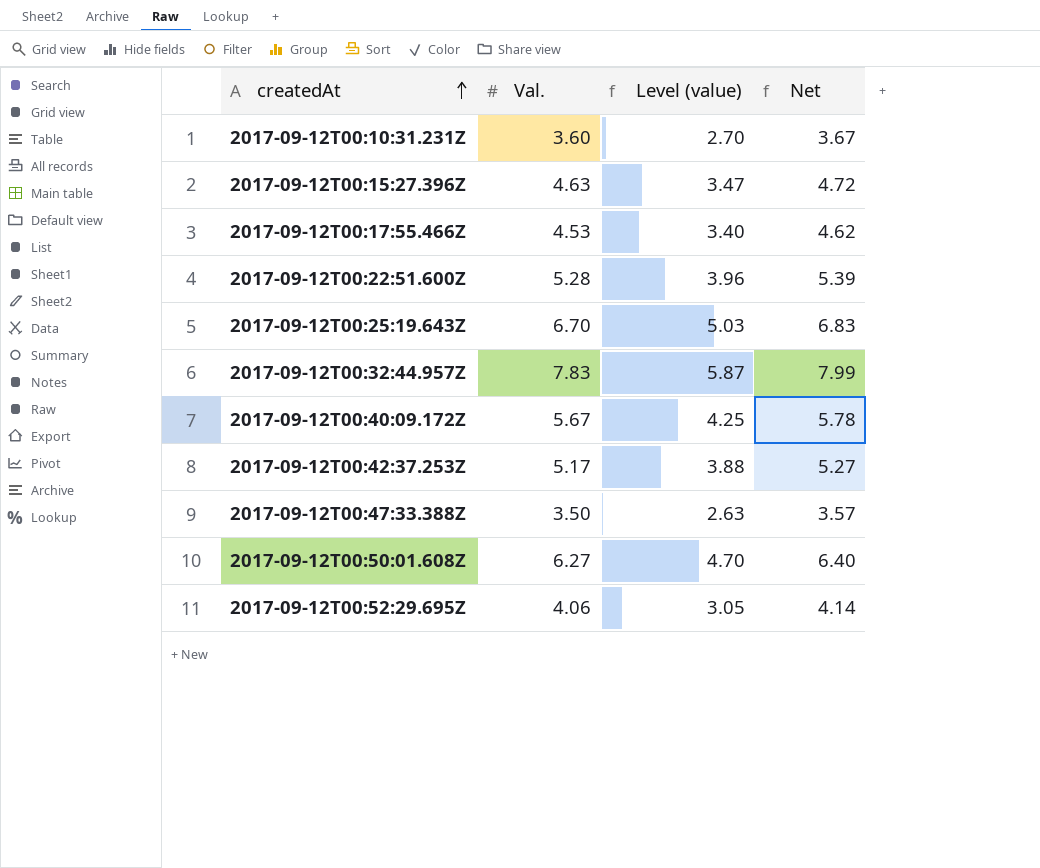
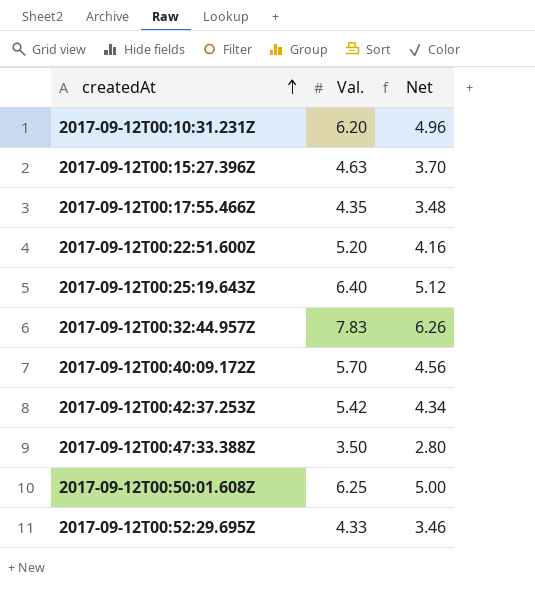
column Level (value) | formula: [Val.] * 0.75 -> none
column Net | formula: [Val.] * 1.02 -> [Val.] * 0.8
2017-09-12T00:10:31.231Z | Val.: 3.60 -> 6.20
2017-09-12T00:17:55.466Z | Val.: 4.53 -> 4.35
2017-09-12T00:22:51.600Z | Val.: 5.28 -> 5.20
2017-09-12T00:25:19.643Z | Val.: 6.70 -> 6.40
2017-09-12T00:40:09.172Z | Val.: 5.67 -> 5.70
2017-09-12T00:42:37.253Z | Val.: 5.17 -> 5.42
2017-09-12T00:50:01.608Z | Val.: 6.27 -> 6.25
2017-09-12T00:52:29.695Z | Val.: 4.06 -> 4.33

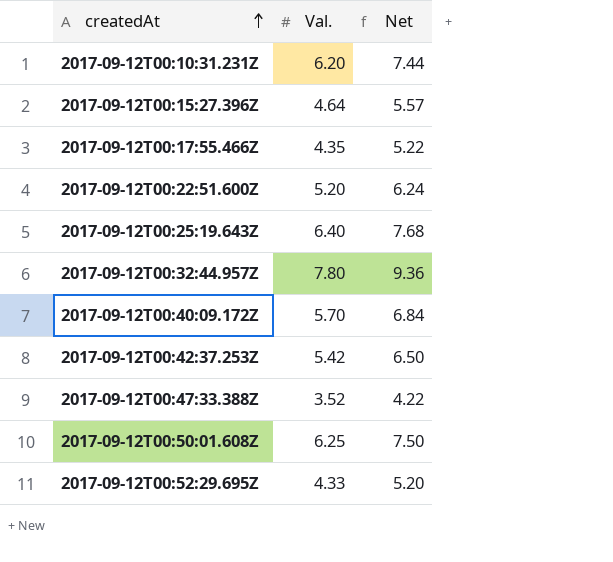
column Net | formula: [Val.] * 0.8 -> [Val.] * 1.2
2017-09-12T00:15:27.396Z | Val.: 4.63 -> 4.64
2017-09-12T00:32:44.957Z | Val.: 7.83 -> 7.80
2017-09-12T00:47:33.388Z | Val.: 3.50 -> 3.52

